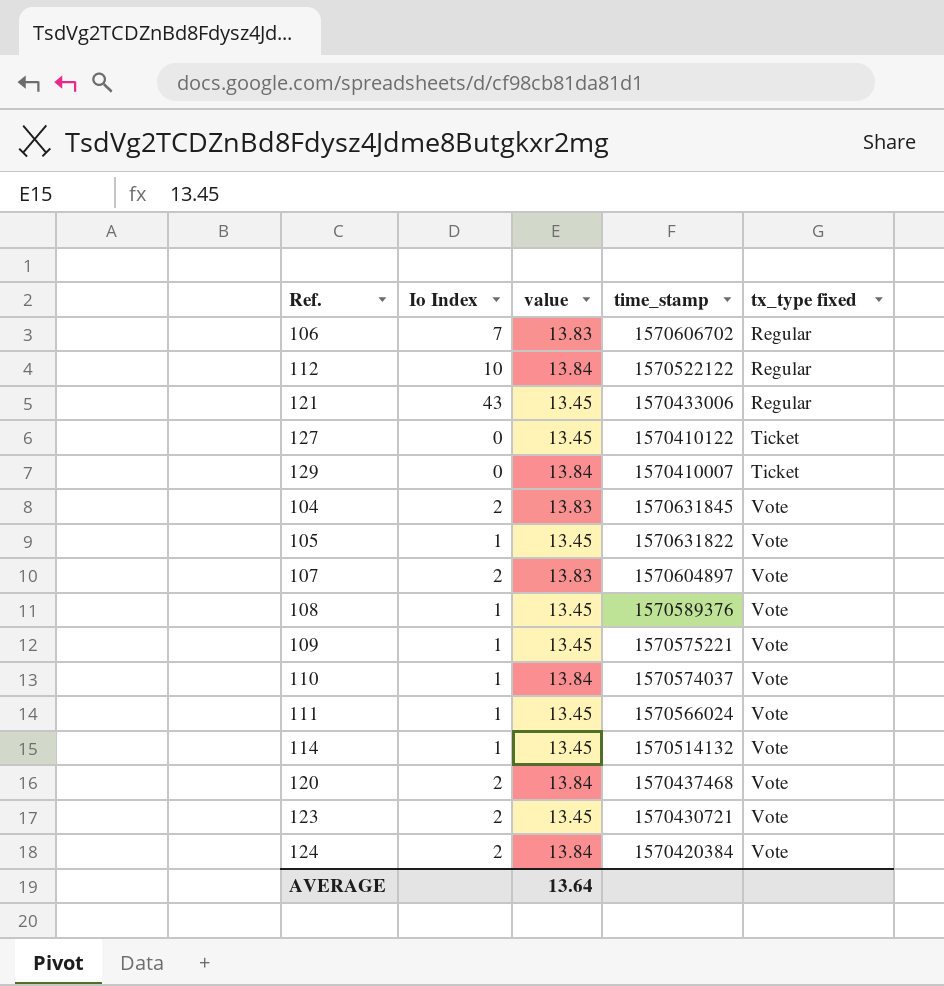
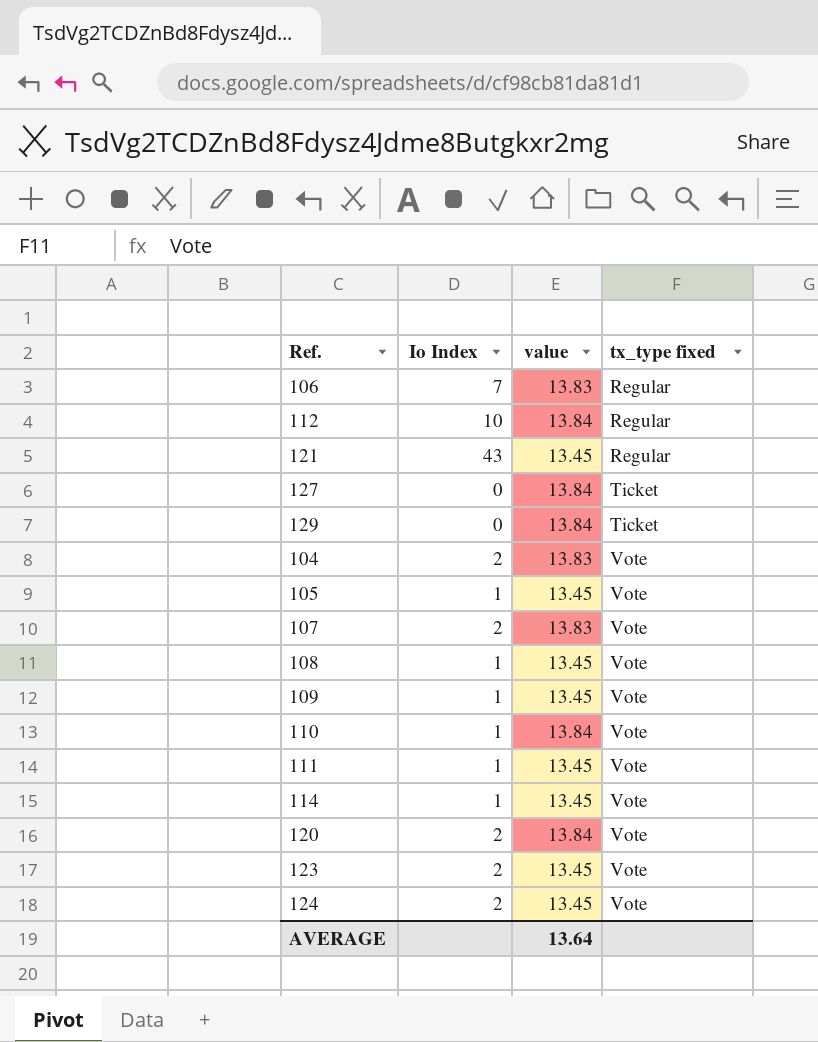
column time_stamp | position: 4 -> none
127 | value: 13.45 -> 13.84
124 | value: 13.84 -> 13.45

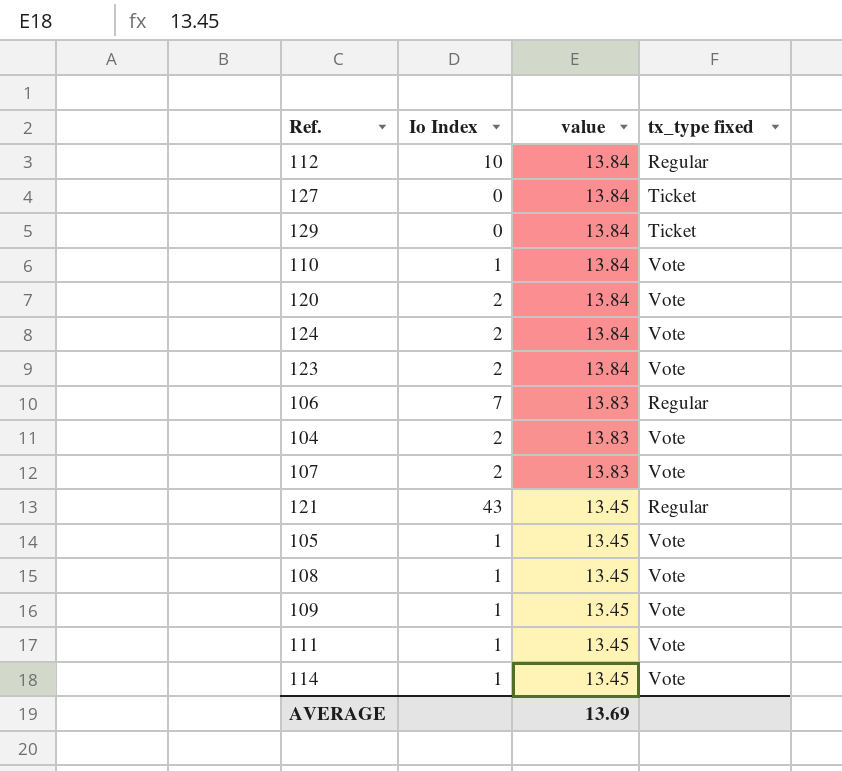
row order: tx_type fixed ascending -> value descending
124 | value: 13.45 -> 13.84
123 | value: 13.45 -> 13.84
AVERAGE | value: 13.64 -> 13.69

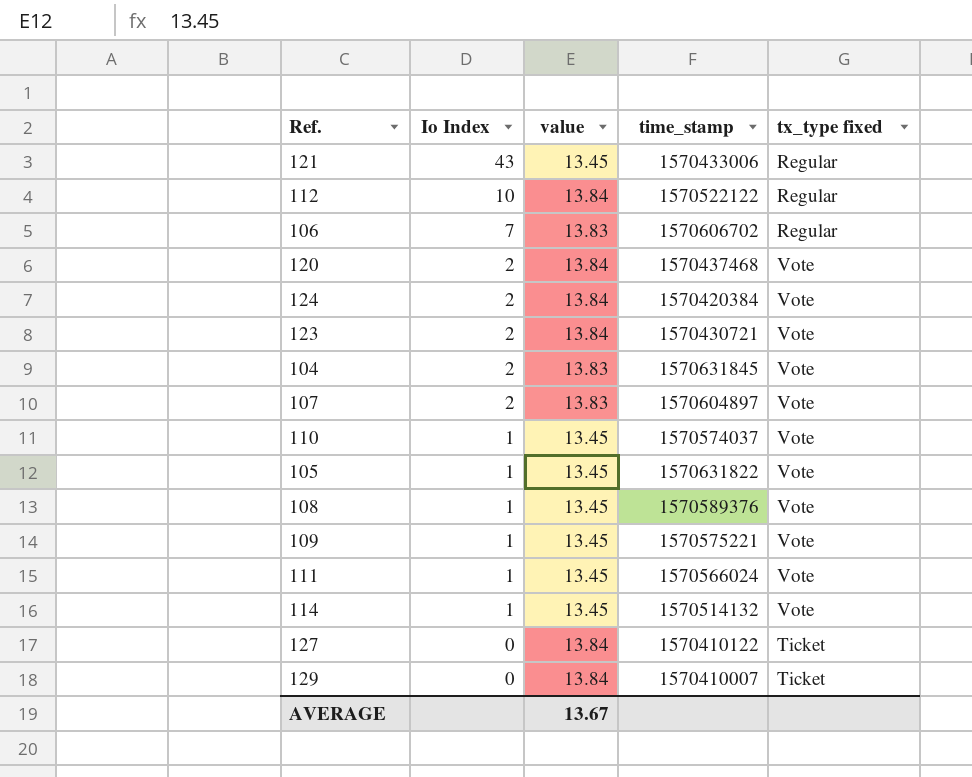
row order: value descending -> Io Index descending
column time_stamp | position: none -> 4
110 | value: 13.84 -> 13.45
AVERAGE | value: 13.69 -> 13.67

